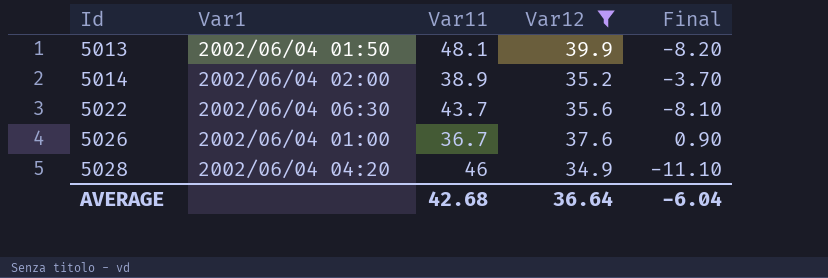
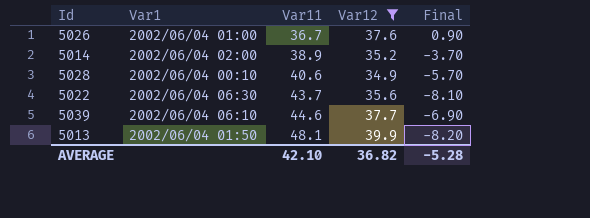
row order: Id ascending -> Var11 ascending
5028 | Var1: 2002/06/04 04:20 -> 2002/06/04 00:10
5028 | Var11: 46 -> 40.6
5028 | Final: -11.10 -> -5.70
row 5039: none -> 2002/06/04 06:10 | 44.6 | 37.7 | -6.90
AVERAGE | Var11: 42.68 -> 42.10
AVERAGE | Var12: 36.64 -> 36.82
AVERAGE | Final: -6.04 -> -5.28

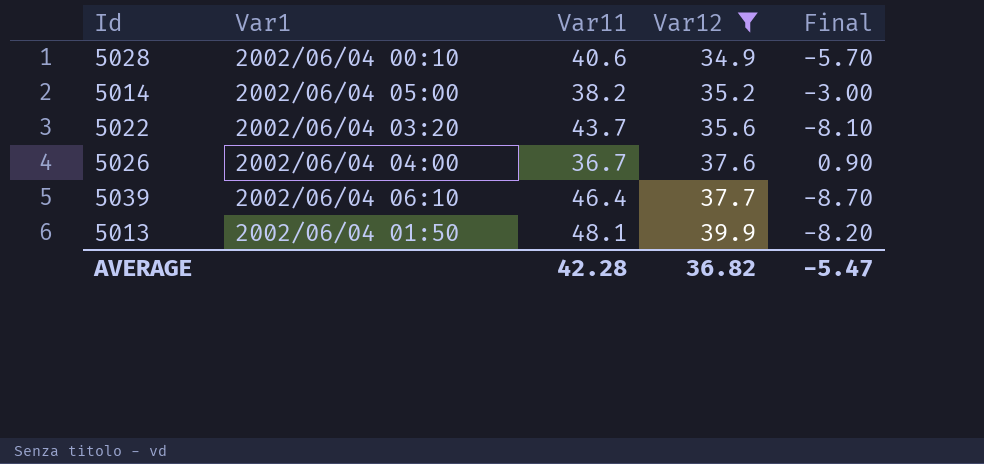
row order: Var11 ascending -> Var12 ascending
5014 | Var1: 2002/06/04 02:00 -> 2002/06/04 05:00
5014 | Var11: 38.9 -> 38.2
5014 | Final: -3.70 -> -3.00
5022 | Var1: 2002/06/04 06:30 -> 2002/06/04 03:20
5026 | Var1: 2002/06/04 01:00 -> 2002/06/04 04:00
5039 | Var11: 44.6 -> 46.4
5039 | Final: -6.90 -> -8.70
AVERAGE | Var11: 42.10 -> 42.28
AVERAGE | Final: -5.28 -> -5.47

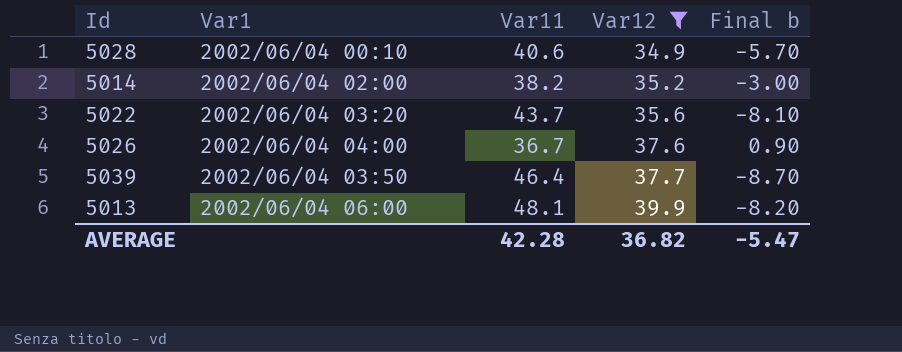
column name: Final -> Final b
5014 | Var1: 2002/06/04 05:00 -> 2002/06/04 02:00
5039 | Var1: 2002/06/04 06:10 -> 2002/06/04 03:50
5013 | Var1: 2002/06/04 01:50 -> 2002/06/04 06:00

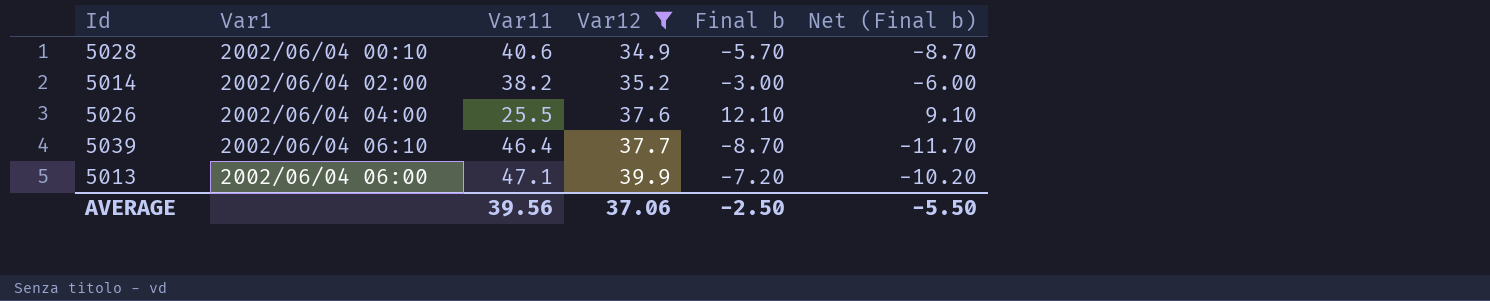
column Net (Final b) | formula: none -> [Final b] - 3
row 5022: 2002/06/04 03:20 | 43.7 | 35.6 | -8.10 -> none
5026 | Var11: 36.7 -> 25.5
5026 | Final b: 0.90 -> 12.10
5039 | Var1: 2002/06/04 03:50 -> 2002/06/04 06:10
5013 | Var11: 48.1 -> 47.1
5013 | Final b: -8.20 -> -7.20
AVERAGE | Var11: 42.28 -> 39.56
AVERAGE | Var12: 36.82 -> 37.06
AVERAGE | Final b: -5.47 -> -2.50

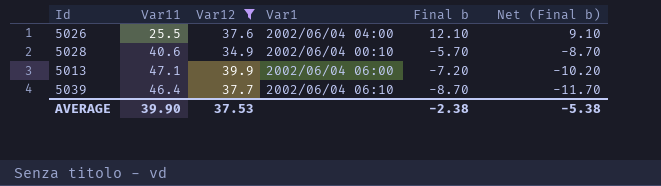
row order: Var12 ascending -> Final b descending
column Var1 | position: 2 -> 4
row 5014: 2002/06/04 02:00 | 38.2 | 35.2 | -3.00 | -6.00 -> none
AVERAGE | Var11: 39.56 -> 39.90
AVERAGE | Var12: 37.06 -> 37.53
AVERAGE | Final b: -2.50 -> -2.38
AVERAGE | Net (Final b): -5.50 -> -5.38

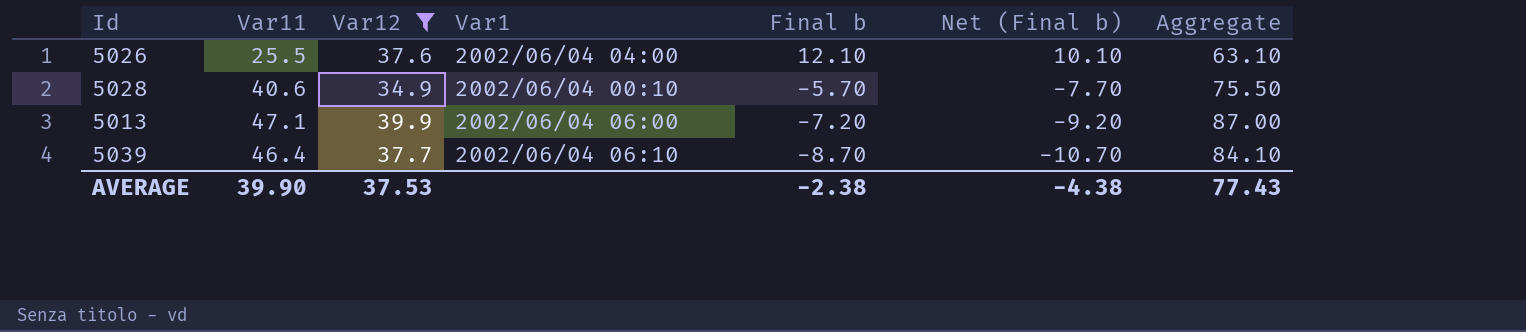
column Net (Final b) | formula: [Final b] - 3 -> [Final b] - 2
column Aggregate | formula: none -> [Var11] + [Var12]
AVERAGE | Net (Final b): -5.38 -> -4.38

